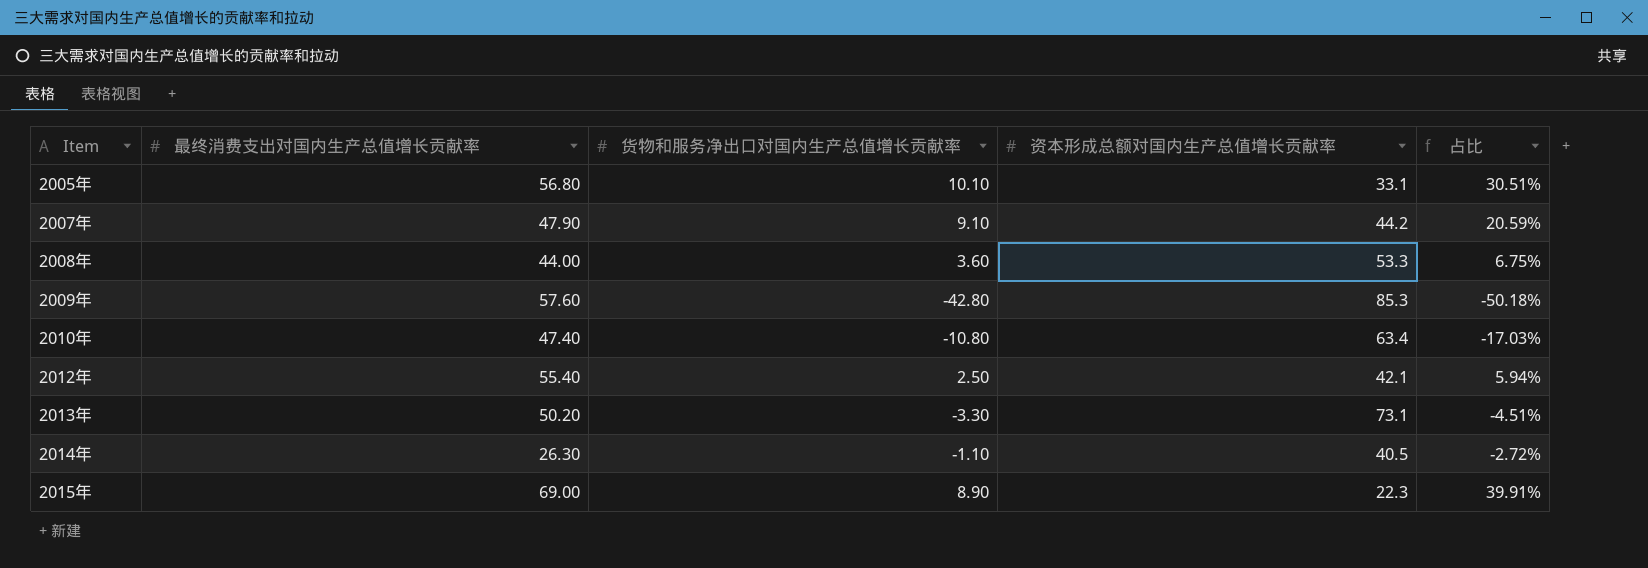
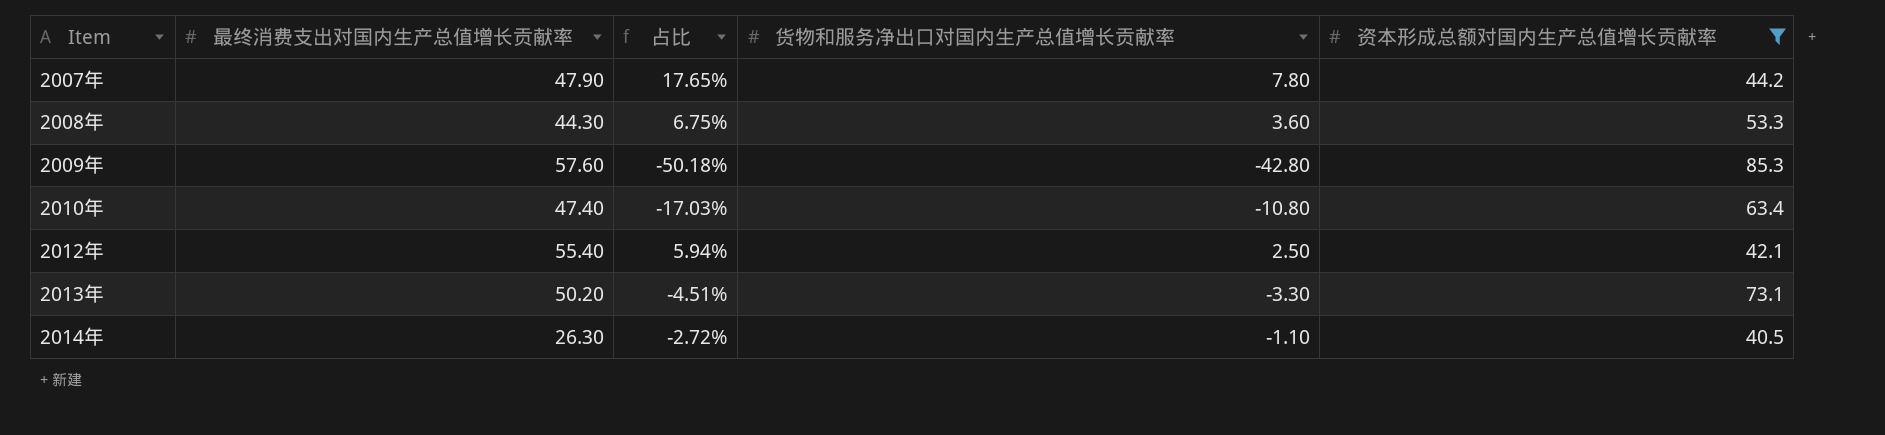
filter: none -> 资本形成总额对国内生产总值增长贡献率 >= 40.5
column 占比 | position: 5 -> 3
2007年 | 占比: 20.59% -> 17.65%
2007年 | 货物和服务净出口对国内生产总值增长贡献率: 9.10 -> 7.80
2008年 | 最终消费支出对国内生产总值增长贡献率: 44.00 -> 44.30

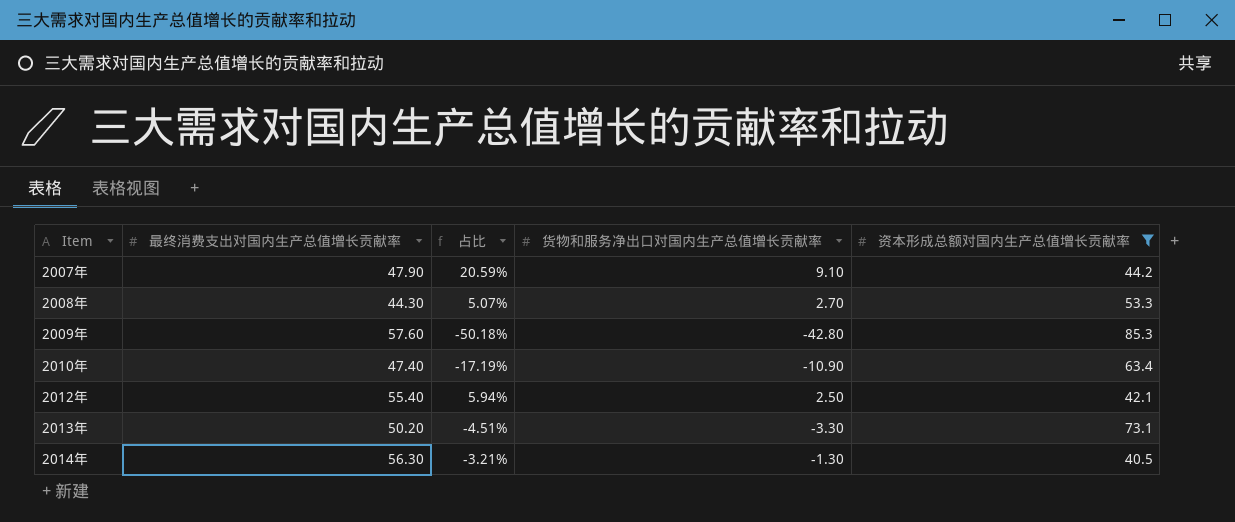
2007年 | 占比: 17.65% -> 20.59%
2007年 | 货物和服务净出口对国内生产总值增长贡献率: 7.80 -> 9.10
2008年 | 占比: 6.75% -> 5.07%
2008年 | 货物和服务净出口对国内生产总值增长贡献率: 3.60 -> 2.70
2010年 | 占比: -17.03% -> -17.19%
2010年 | 货物和服务净出口对国内生产总值增长贡献率: -10.80 -> -10.90
2014年 | 最终消费支出对国内生产总值增长贡献率: 26.30 -> 56.30
2014年 | 占比: -2.72% -> -3.21%
2014年 | 货物和服务净出口对国内生产总值增长贡献率: -1.10 -> -1.30

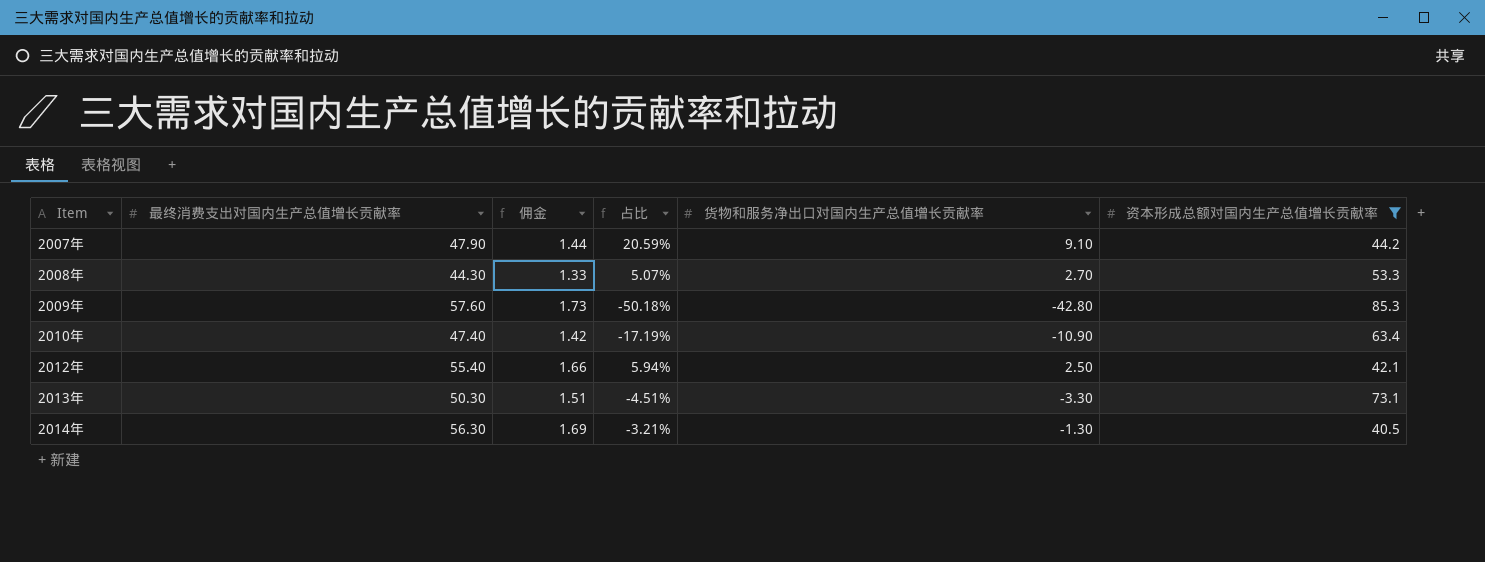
column 佣金 | formula: none -> [最终消费支出对国内生产总值增长贡献率] * 0.03
2013年 | 最终消费支出对国内生产总值增长贡献率: 50.20 -> 50.30

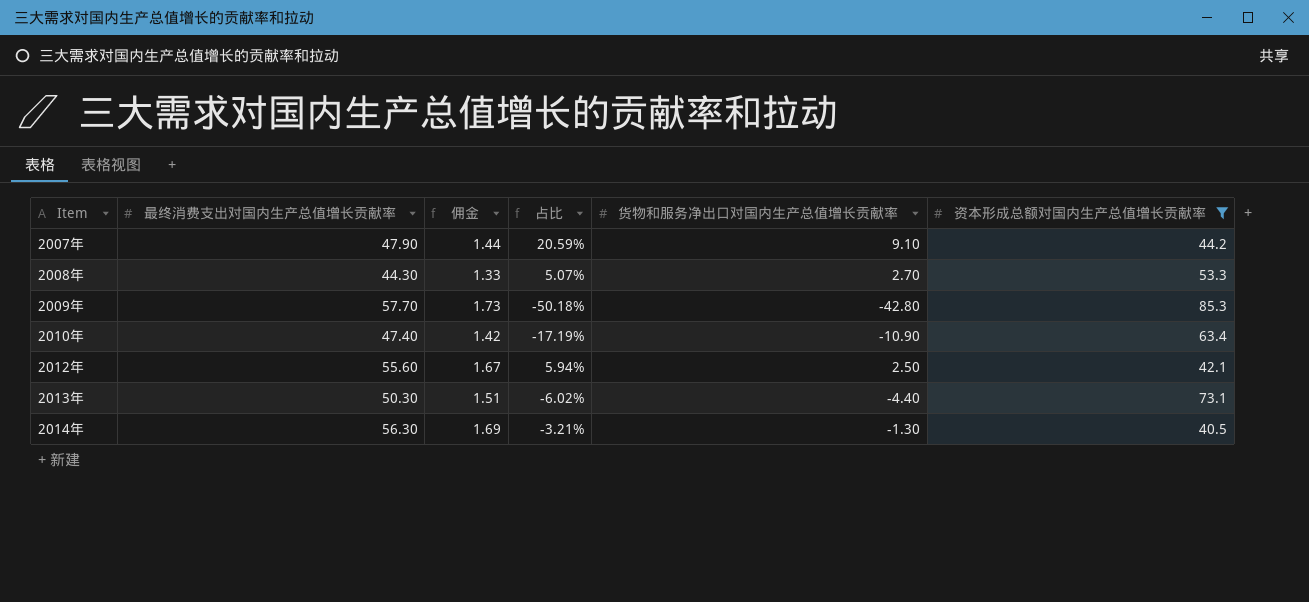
2009年 | 最终消费支出对国内生产总值增长贡献率: 57.60 -> 57.70
2012年 | 最终消费支出对国内生产总值增长贡献率: 55.40 -> 55.60
2012年 | 佣金: 1.66 -> 1.67
2013年 | 占比: -4.51% -> -6.02%
2013年 | 货物和服务净出口对国内生产总值增长贡献率: -3.30 -> -4.40

